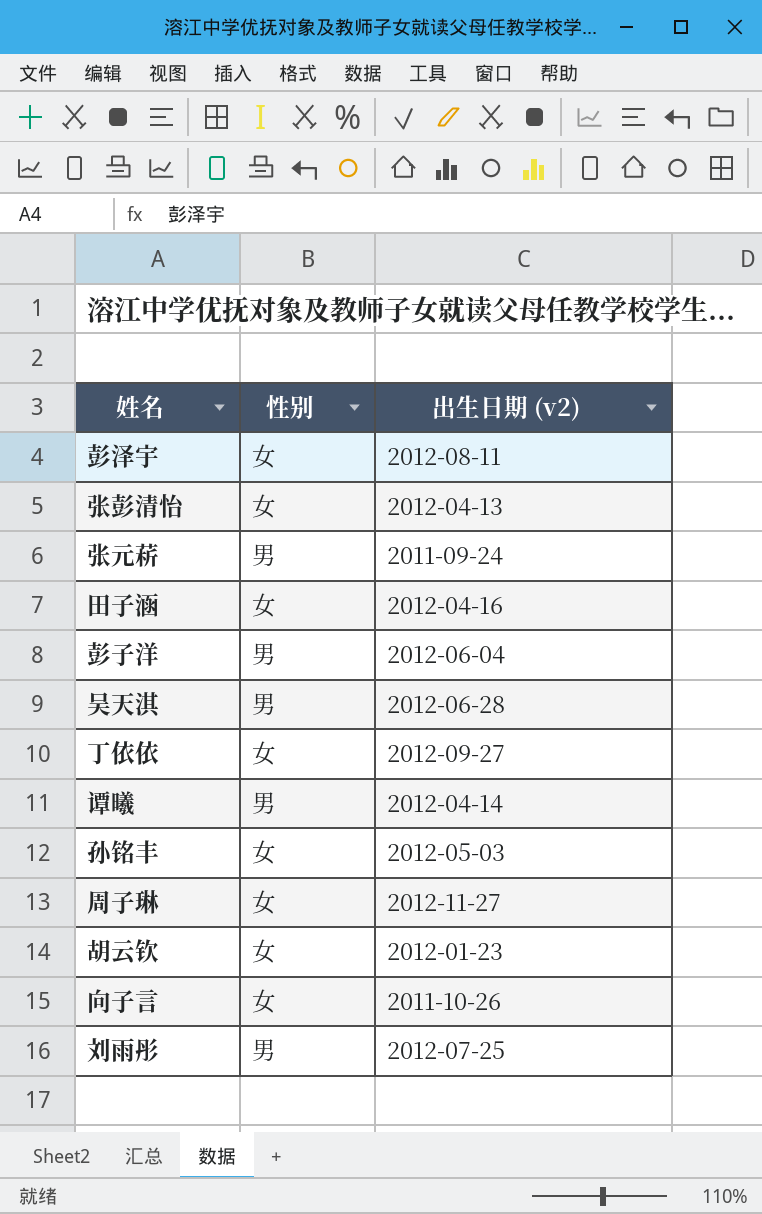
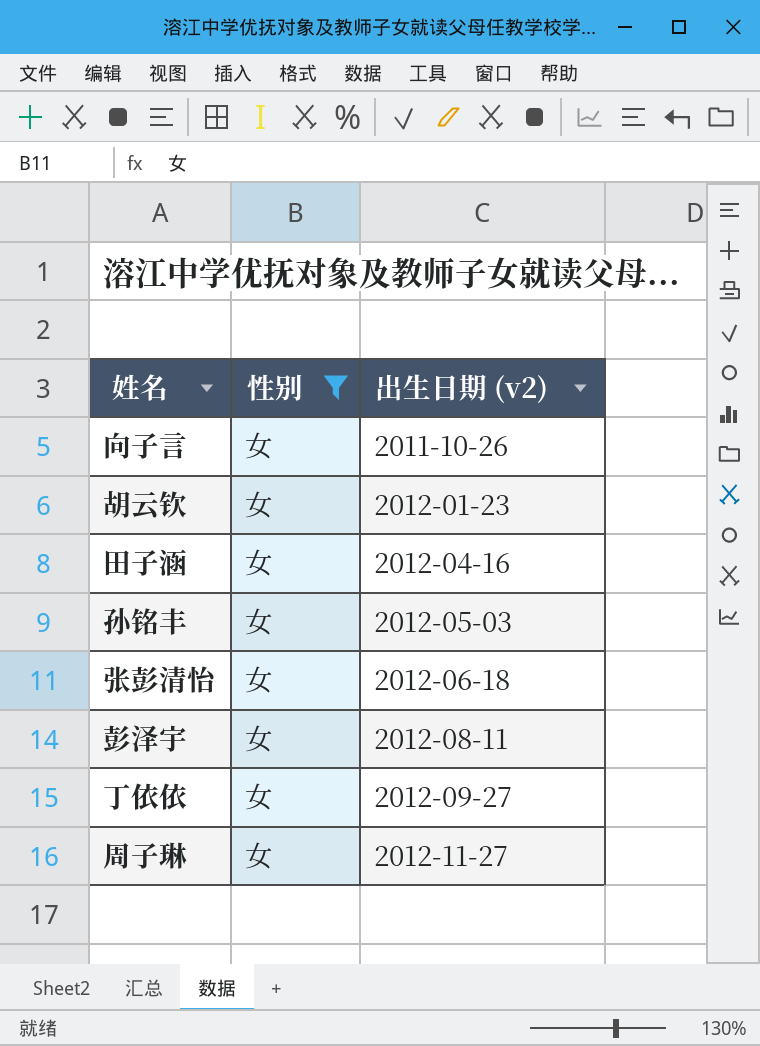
filter: none -> 性别 = 女
row order: none -> 出生日期 (v2) ascending
张彭清怡 | 出生日期 (v2): 2012-04-13 -> 2012-06-18

